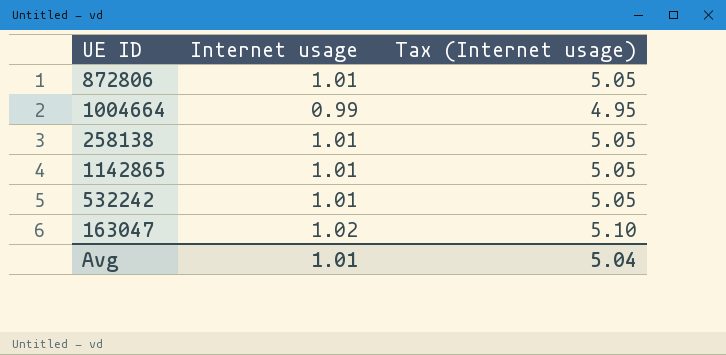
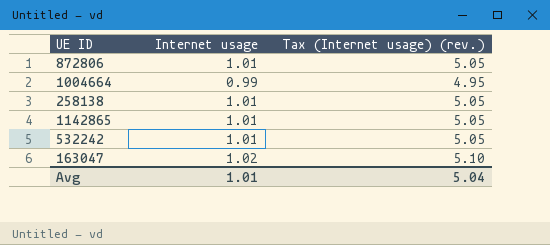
column name: Tax (Internet usage) -> Tax (Internet usage) (rev.)

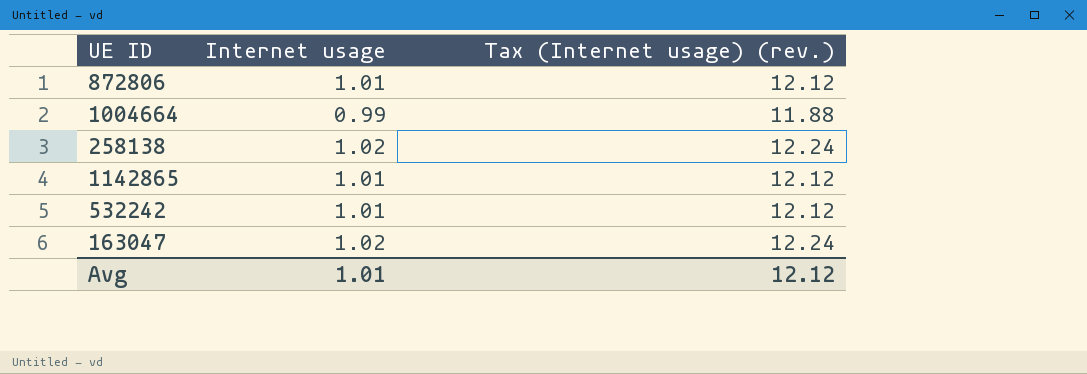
column Tax (Internet usage) (rev.) | formula: [Internet usage] * 5 -> [Internet usage] * 12
258138 | Internet usage: 1.01 -> 1.02
Avg | Tax (Internet usage) (rev.): 5.04 -> 12.12

